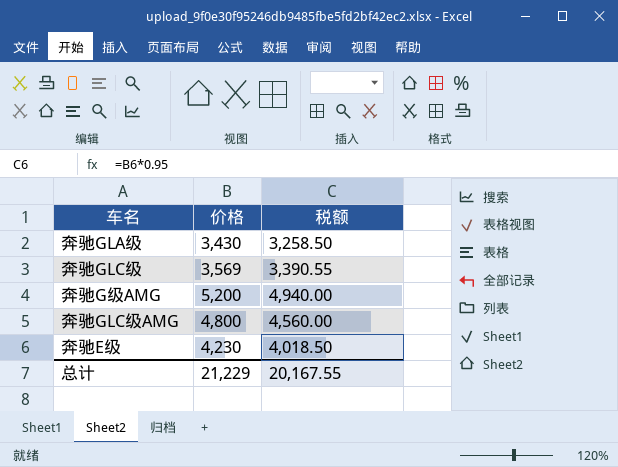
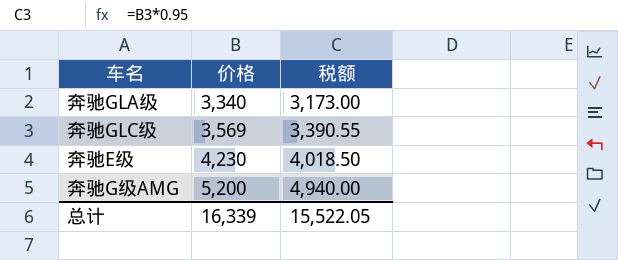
row order: none -> 价格 ascending
row 奔驰GLC级AMG: 4,800 | 4,560.00 -> none
奔驰GLA级 | 价格: 3,430 -> 3,340
奔驰GLA级 | 税额: 3,258.50 -> 3,173.00
总计 | 价格: 21,229 -> 16,339
总计 | 税额: 20,167.55 -> 15,522.05

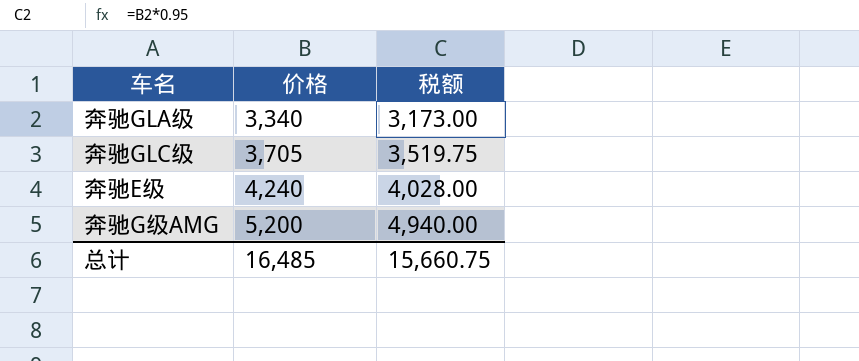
奔驰GLC级 | 价格: 3,569 -> 3,705
奔驰GLC级 | 税额: 3,390.55 -> 3,519.75
奔驰E级 | 价格: 4,230 -> 4,240
奔驰E级 | 税额: 4,018.50 -> 4,028.00
总计 | 价格: 16,339 -> 16,485
总计 | 税额: 15,522.05 -> 15,660.75

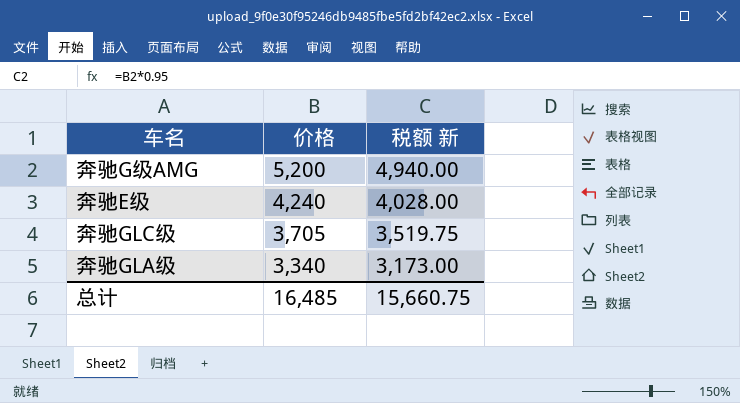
row order: 价格 ascending -> 价格 descending
column name: 税额 -> 税额 新

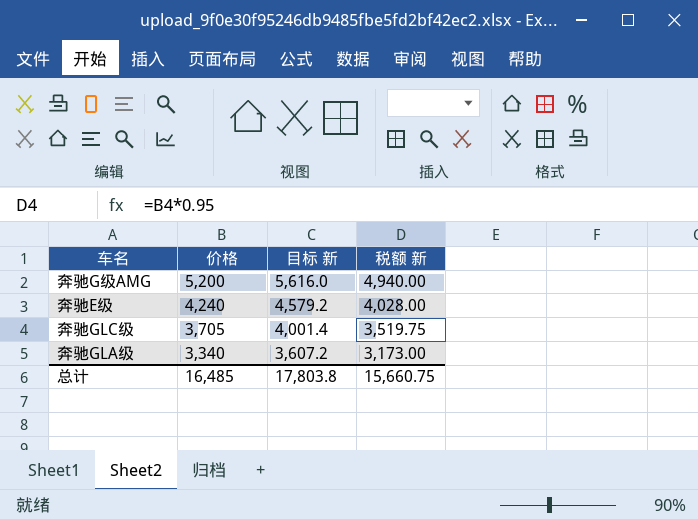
column 目标 新 | formula: none -> [价格] * 1.08

